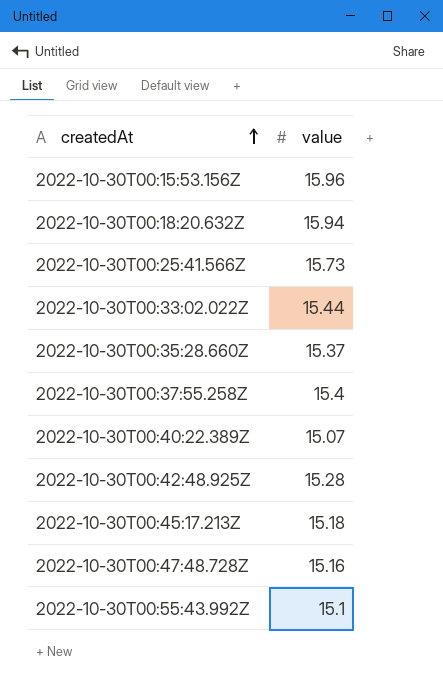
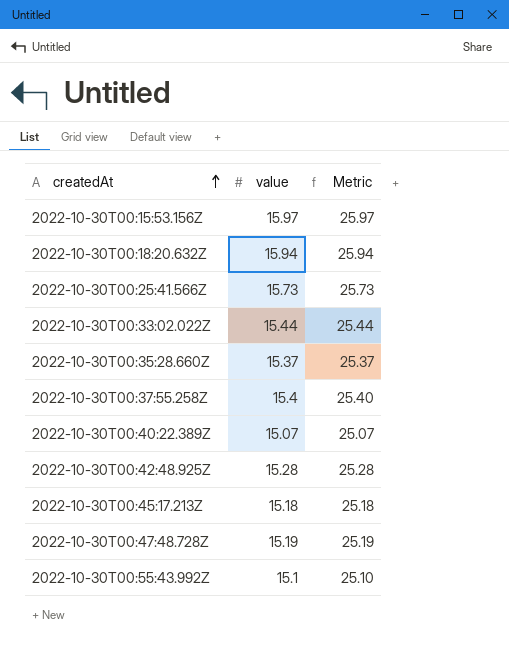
column Metric | formula: none -> [value] + 10
2022-10-30T00:15:53.156Z | value: 15.96 -> 15.97
2022-10-30T00:47:48.728Z | value: 15.16 -> 15.19

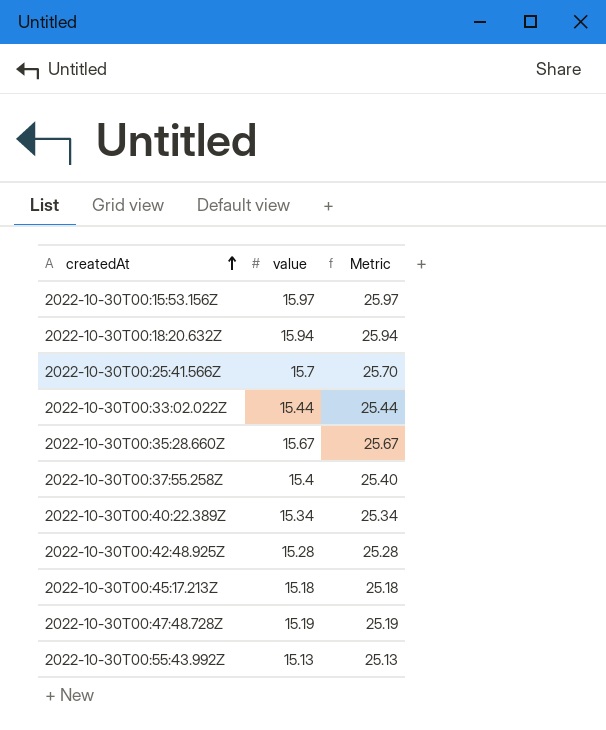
2022-10-30T00:25:41.566Z | value: 15.73 -> 15.7
2022-10-30T00:25:41.566Z | Metric: 25.73 -> 25.70
2022-10-30T00:35:28.660Z | value: 15.37 -> 15.67
2022-10-30T00:35:28.660Z | Metric: 25.37 -> 25.67
2022-10-30T00:40:22.389Z | value: 15.07 -> 15.34
2022-10-30T00:40:22.389Z | Metric: 25.07 -> 25.34
2022-10-30T00:55:43.992Z | value: 15.1 -> 15.13
2022-10-30T00:55:43.992Z | Metric: 25.10 -> 25.13

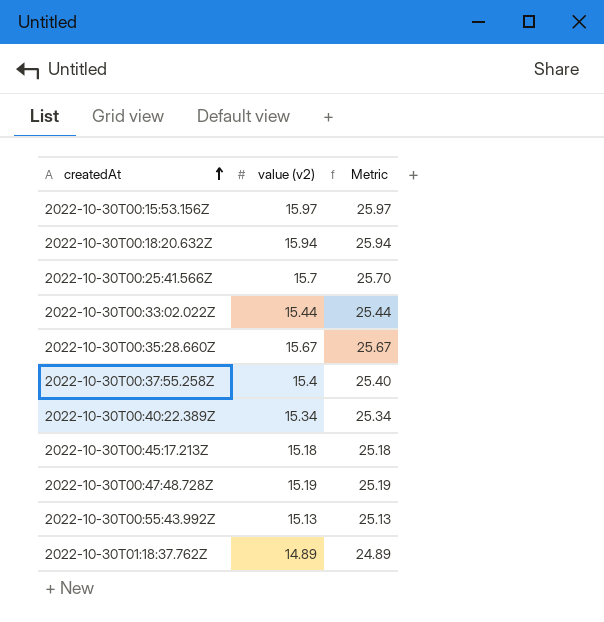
column name: value -> value (v2)
row 2022-10-30T00:42:48.925Z: 15.28 | 25.28 -> none
row 2022-10-30T01:18:37.762Z: none -> 14.89 | 24.89

